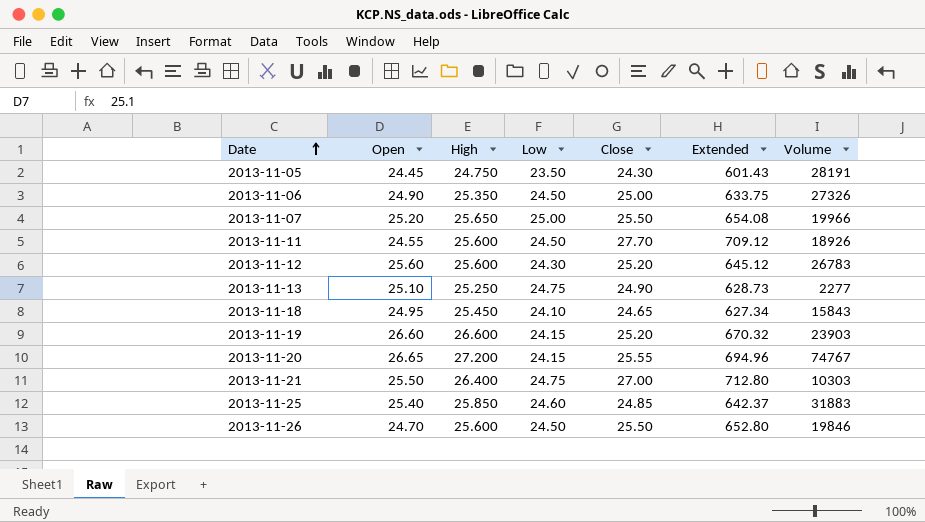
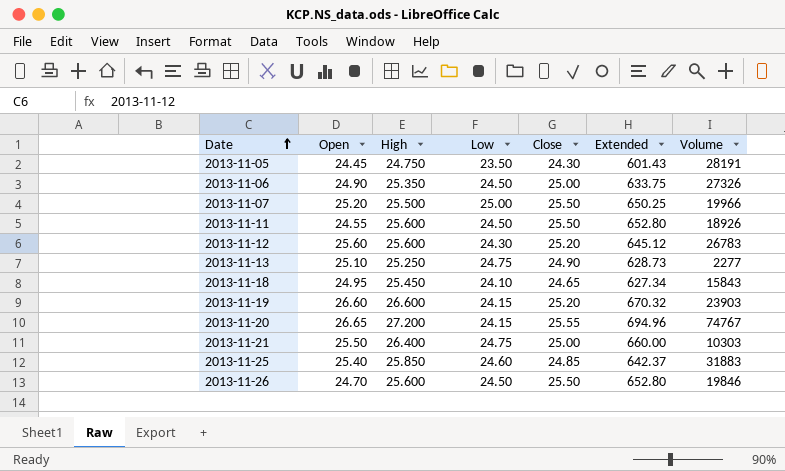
2013-11-07 | High: 25.650 -> 25.500
2013-11-07 | Extended: 654.08 -> 650.25
2013-11-11 | Close: 27.70 -> 25.50
2013-11-11 | Extended: 709.12 -> 652.80
2013-11-21 | Close: 27.00 -> 25.00
2013-11-21 | Extended: 712.80 -> 660.00

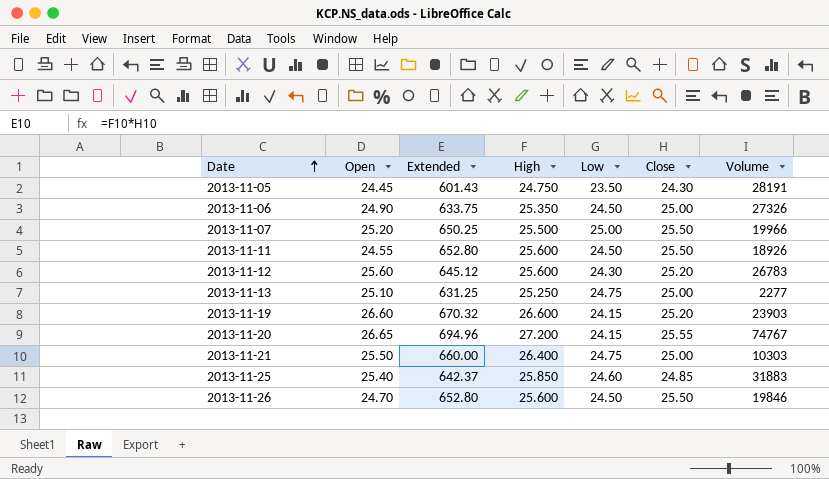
column Extended | position: 6 -> 3
row 2013-11-18: 24.95 | 25.450 | 24.10 | 24.65 | 627.34 | 15843 -> none
2013-11-13 | Extended: 628.73 -> 631.25
2013-11-13 | Close: 24.90 -> 25.00

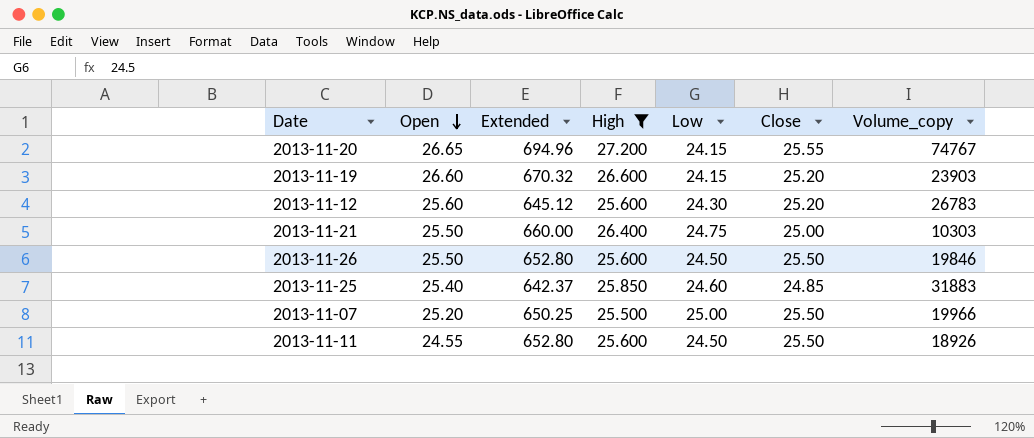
filter: none -> High >= 25.500
row order: Date ascending -> Open descending
column name: Volume -> Volume_copy
2013-11-26 | Open: 24.70 -> 25.50

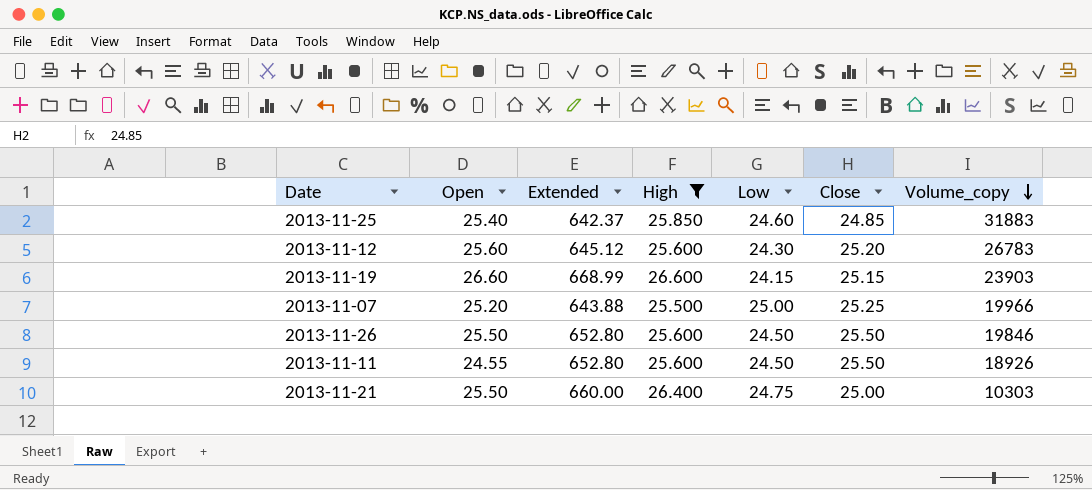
row order: Open descending -> Volume_copy descending
row 2013-11-20: 26.65 | 694.96 | 27.200 | 24.15 | 25.55 | 74767 -> none
2013-11-19 | Extended: 670.32 -> 668.99
2013-11-19 | Close: 25.20 -> 25.15
2013-11-07 | Extended: 650.25 -> 643.88
2013-11-07 | Close: 25.50 -> 25.25

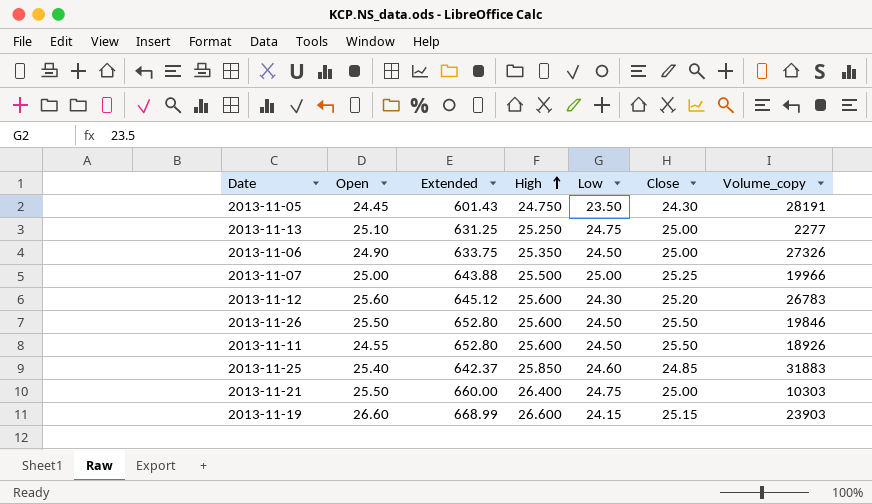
filter: High >= 25.500 -> none
row order: Volume_copy descending -> High ascending
2013-11-07 | Open: 25.20 -> 25.00

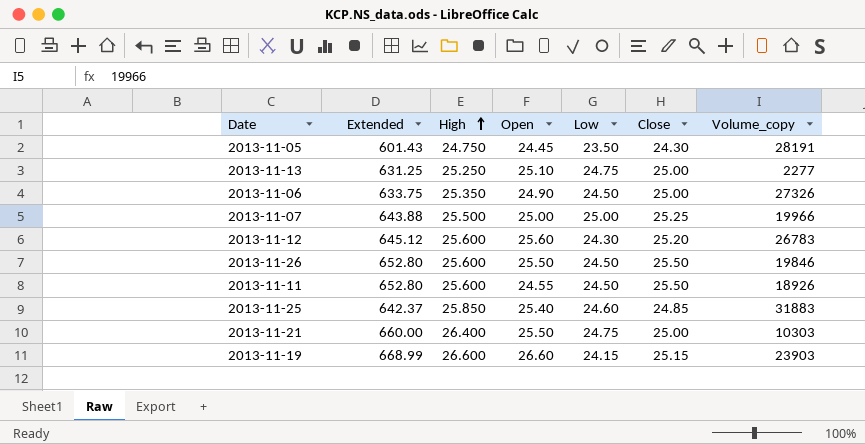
column Open | position: 2 -> 4

